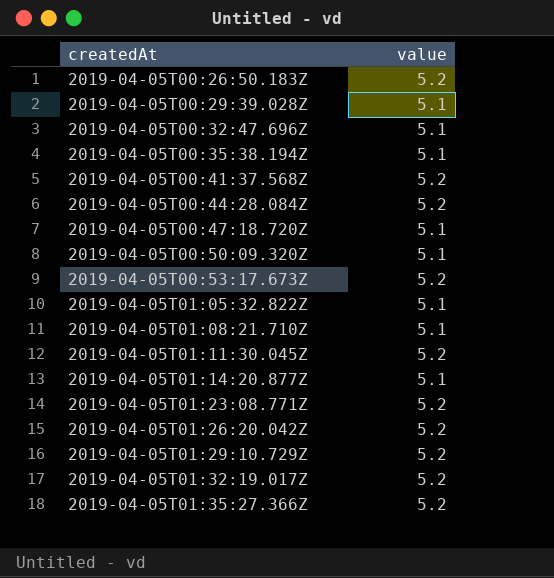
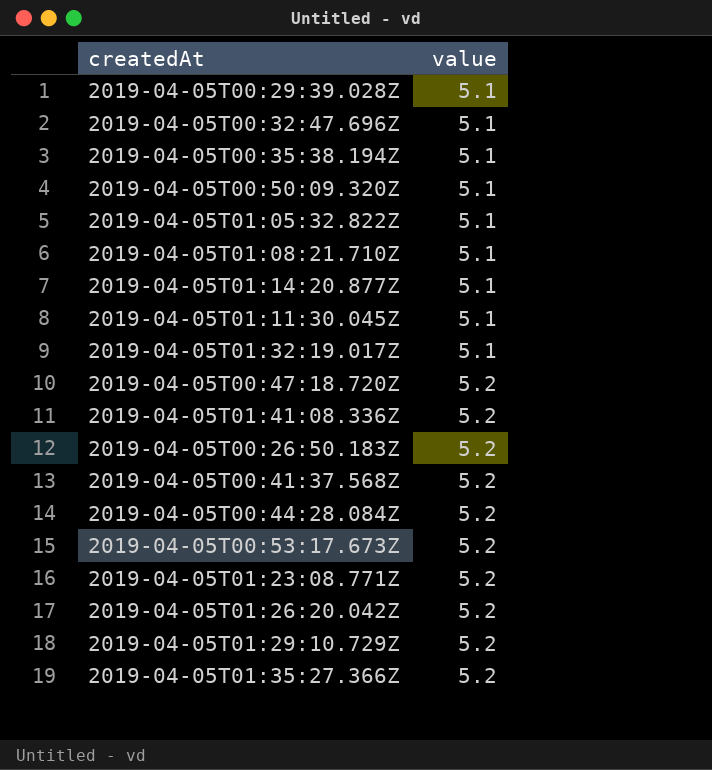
row order: createdAt ascending -> value ascending
2019-04-05T01:11:30.045Z | value: 5.2 -> 5.1
2019-04-05T01:32:19.017Z | value: 5.2 -> 5.1
2019-04-05T00:47:18.720Z | value: 5.1 -> 5.2
row 2019-04-05T01:41:08.336Z: none -> 5.2

